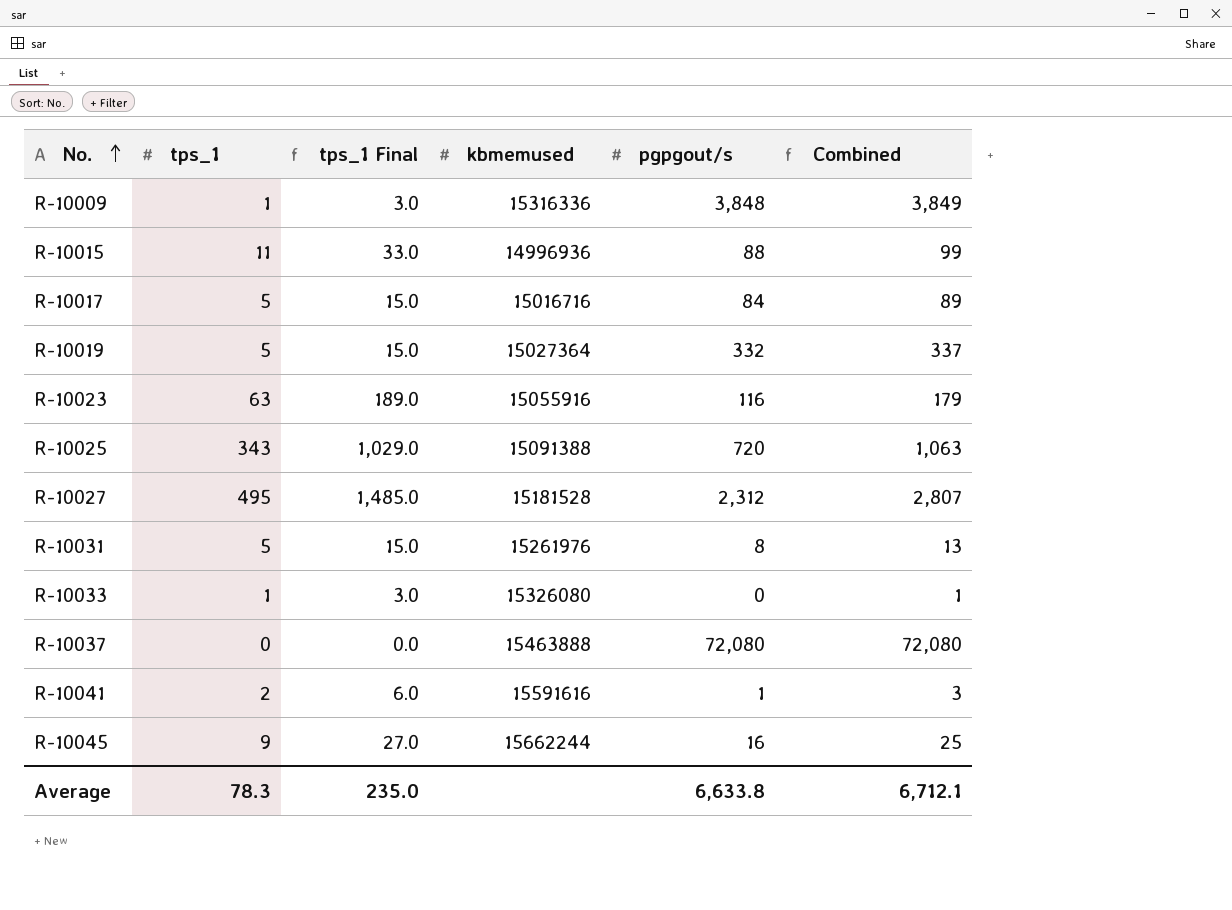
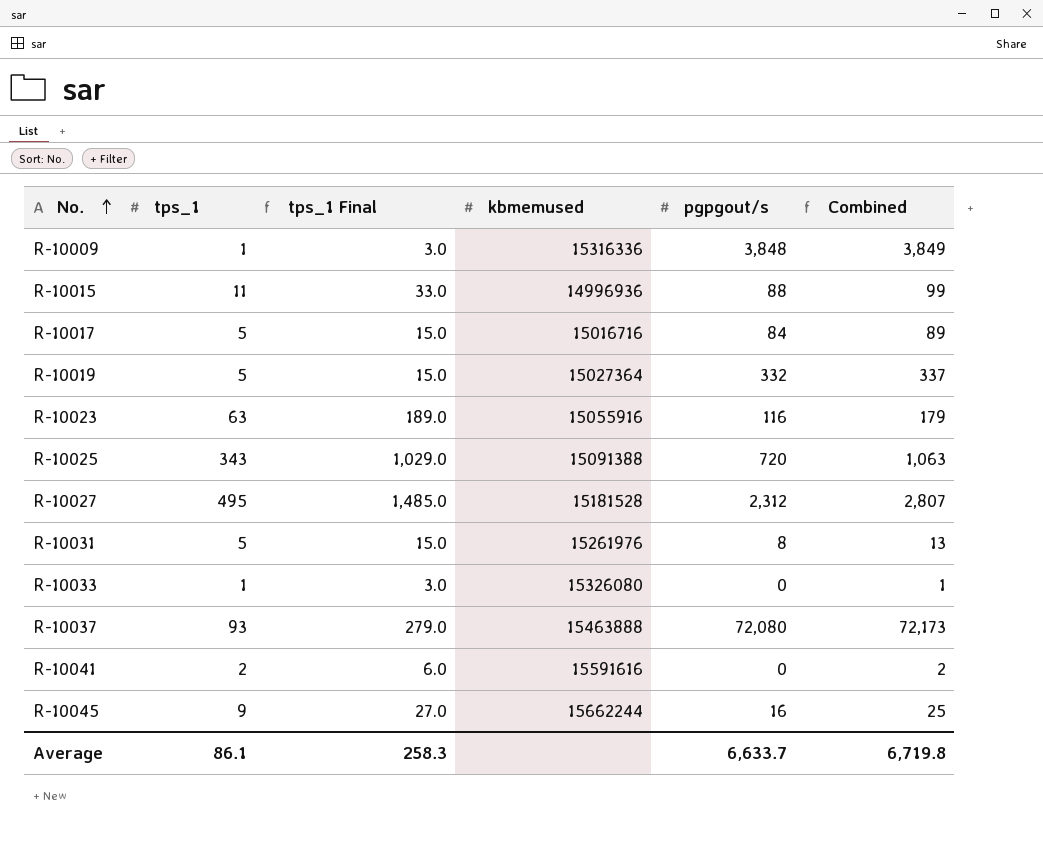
R-10037 | tps_1: 0 -> 93
R-10037 | tps_1 Final: 0.0 -> 279.0
R-10037 | Combined: 72,080 -> 72,173
R-10041 | pgpgout/s: 1 -> 0
R-10041 | Combined: 3 -> 2
Average | tps_1: 78.3 -> 86.1
Average | tps_1 Final: 235.0 -> 258.3
Average | pgpgout/s: 6,633.8 -> 6,633.7
Average | Combined: 6,712.1 -> 6,719.8

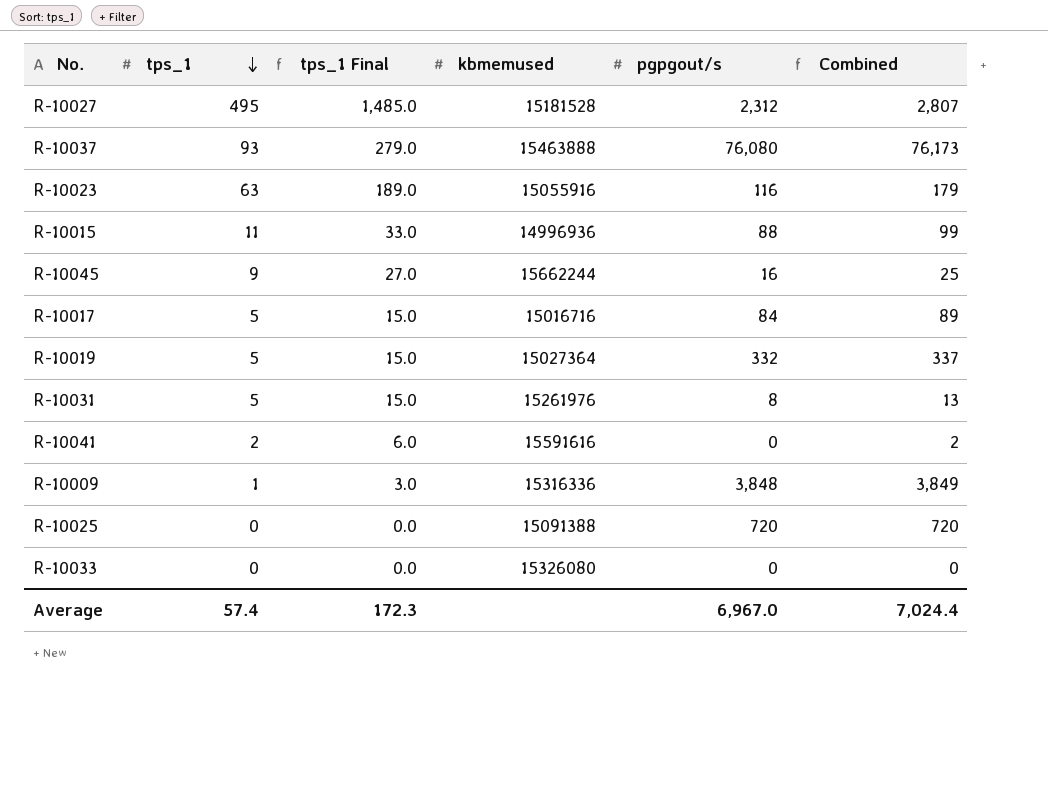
row order: No. ascending -> tps_1 descending
R-10037 | pgpgout/s: 72,080 -> 76,080
R-10037 | Combined: 72,173 -> 76,173
R-10025 | tps_1: 343 -> 0
R-10025 | tps_1 Final: 1,029.0 -> 0.0
R-10025 | Combined: 1,063 -> 720
R-10033 | tps_1: 1 -> 0
R-10033 | tps_1 Final: 3.0 -> 0.0
R-10033 | Combined: 1 -> 0
Average | tps_1: 86.1 -> 57.4
Average | tps_1 Final: 258.3 -> 172.3
Average | pgpgout/s: 6,633.7 -> 6,967.0
Average | Combined: 6,719.8 -> 7,024.4

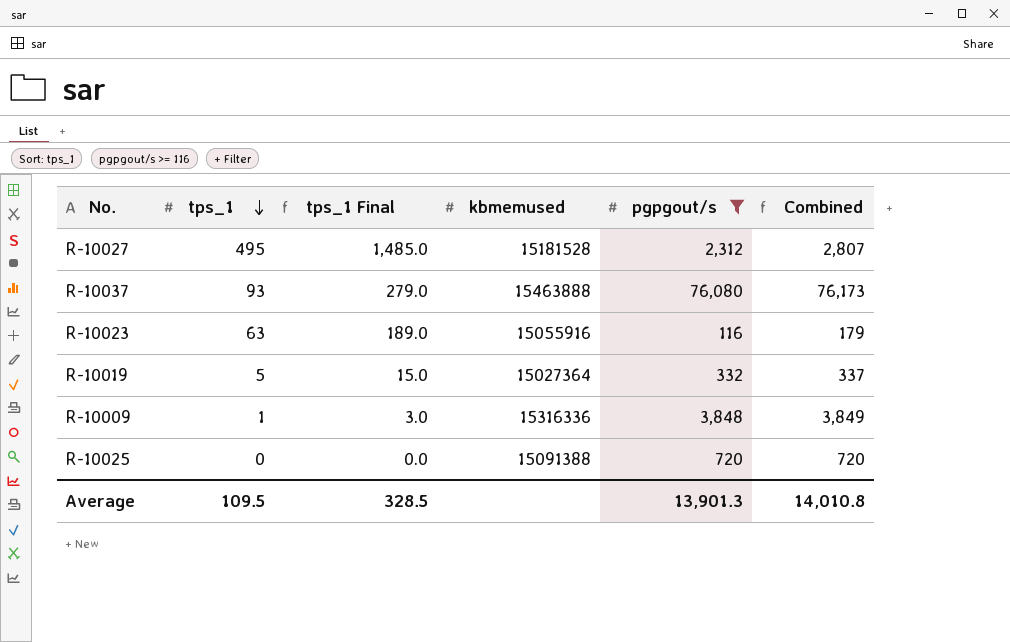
filter: none -> pgpgout/s >= 116
Average | tps_1: 57.4 -> 109.5
Average | tps_1 Final: 172.3 -> 328.5
Average | pgpgout/s: 6,967.0 -> 13,901.3
Average | Combined: 7,024.4 -> 14,010.8

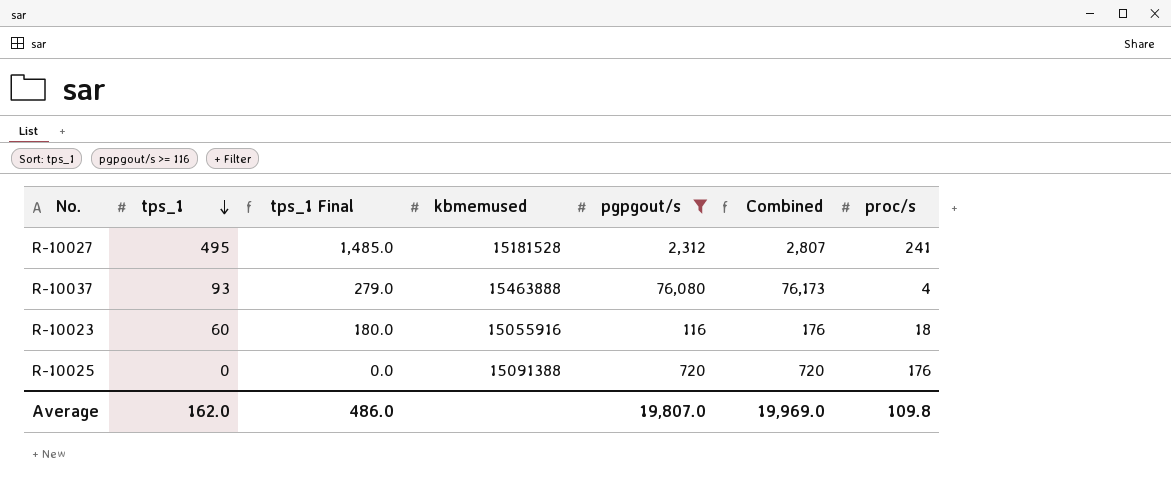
column proc/s | position: none -> 7
row R-10019: 5 | 15.0 | 15027364 | 332 | 337 -> none
row R-10009: 1 | 3.0 | 15316336 | 3,848 | 3,849 -> none
R-10023 | tps_1: 63 -> 60
R-10023 | tps_1 Final: 189.0 -> 180.0
R-10023 | Combined: 179 -> 176
Average | tps_1: 109.5 -> 162.0
Average | tps_1 Final: 328.5 -> 486.0
Average | pgpgout/s: 13,901.3 -> 19,807.0
Average | Combined: 14,010.8 -> 19,969.0

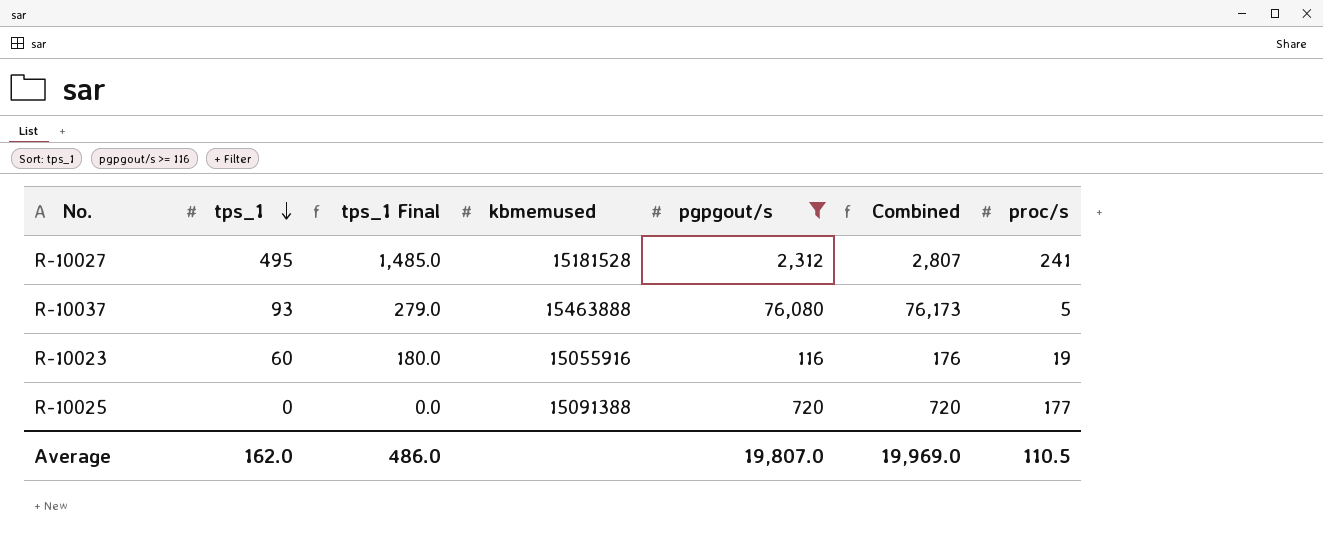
R-10037 | proc/s: 4 -> 5
R-10023 | proc/s: 18 -> 19
R-10025 | proc/s: 176 -> 177
Average | proc/s: 109.8 -> 110.5

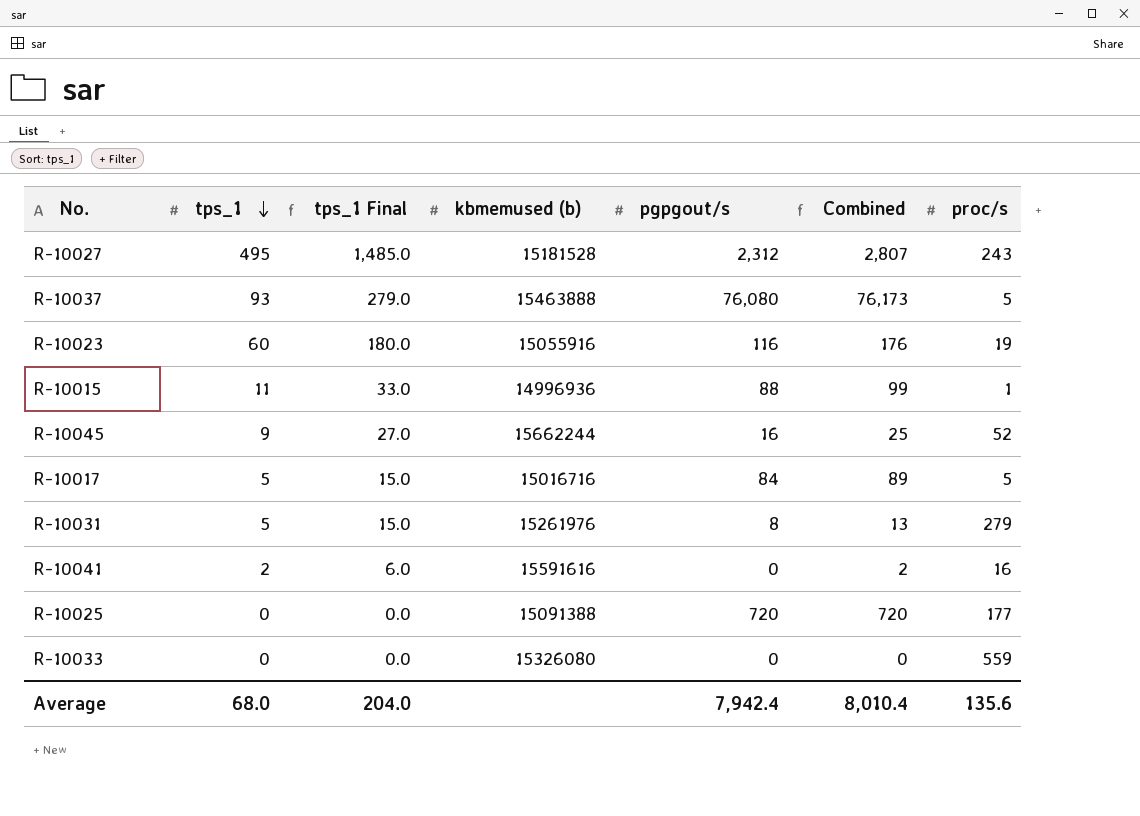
filter: pgpgout/s >= 116 -> none
column name: kbmemused -> kbmemused (b)
R-10027 | proc/s: 241 -> 243
Average | tps_1: 162.0 -> 68.0
Average | tps_1 Final: 486.0 -> 204.0
Average | pgpgout/s: 19,807.0 -> 7,942.4
Average | Combined: 19,969.0 -> 8,010.4
Average | proc/s: 110.5 -> 135.6

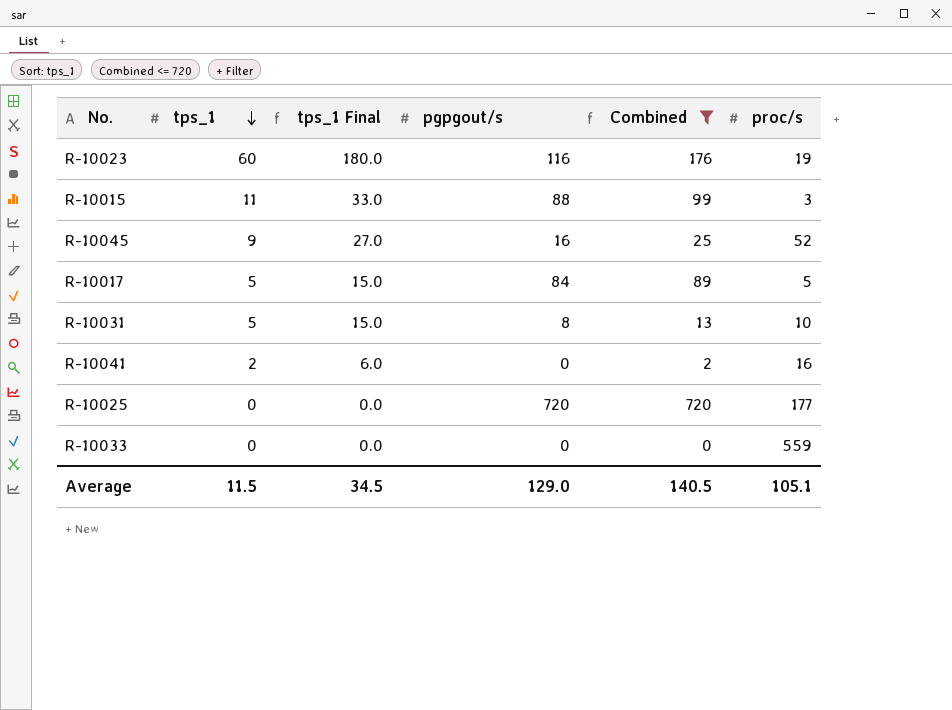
filter: none -> Combined <= 720
column kbmemused (b) | position: 4 -> none
R-10015 | proc/s: 1 -> 3
R-10031 | proc/s: 279 -> 10
Average | tps_1: 68.0 -> 11.5
Average | tps_1 Final: 204.0 -> 34.5
Average | pgpgout/s: 7,942.4 -> 129.0
Average | Combined: 8,010.4 -> 140.5
Average | proc/s: 135.6 -> 105.1

